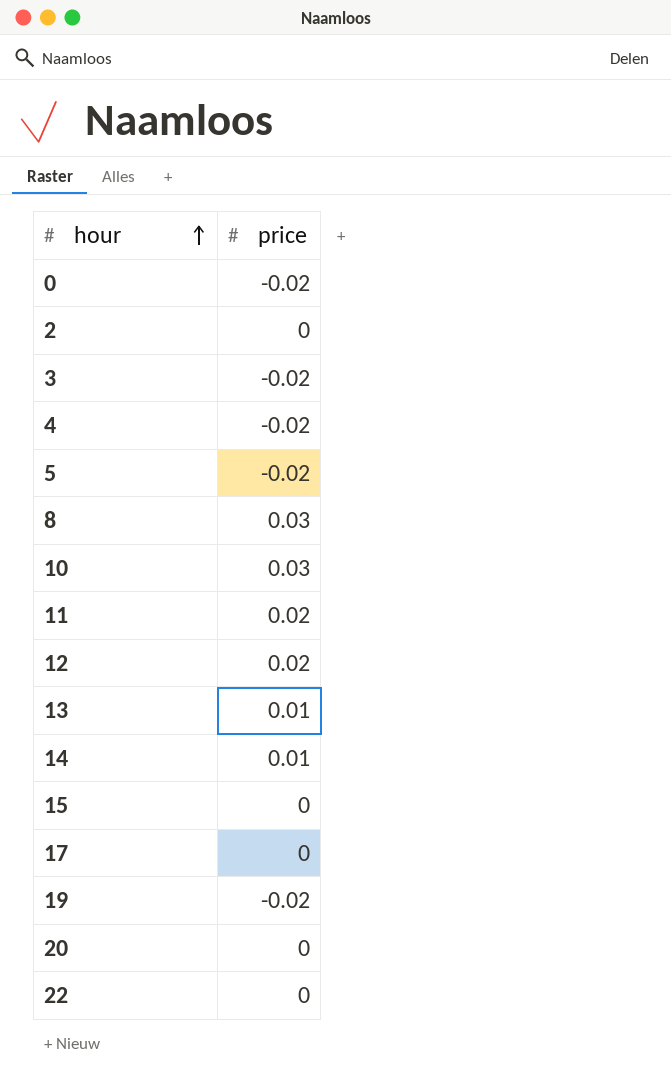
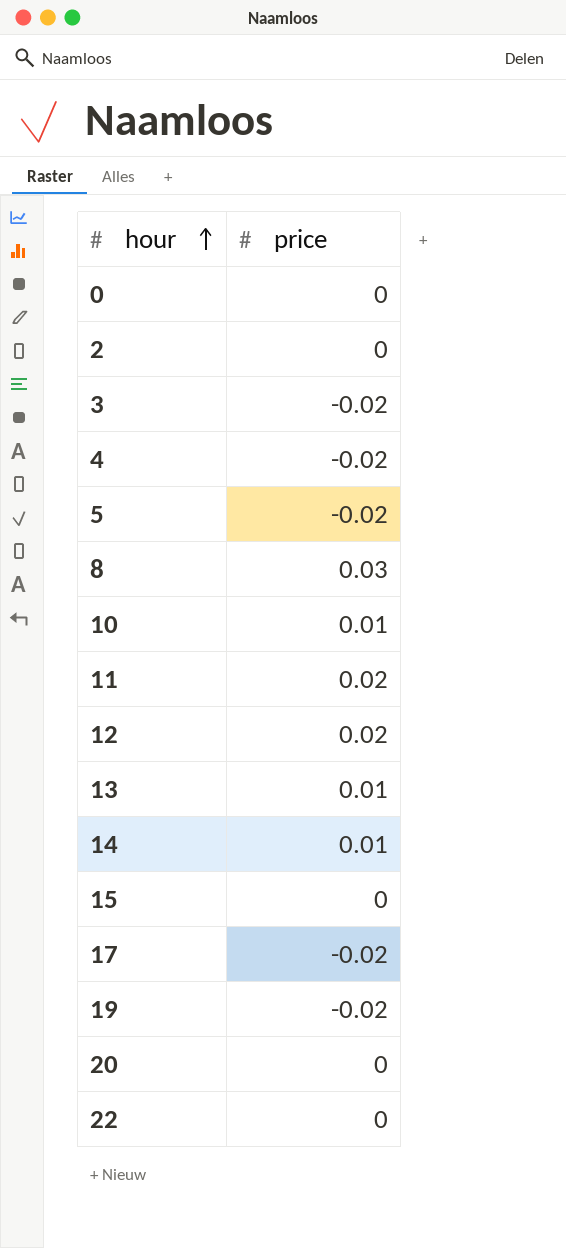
0 | price: -0.02 -> 0
10 | price: 0.03 -> 0.01
17 | price: 0 -> -0.02

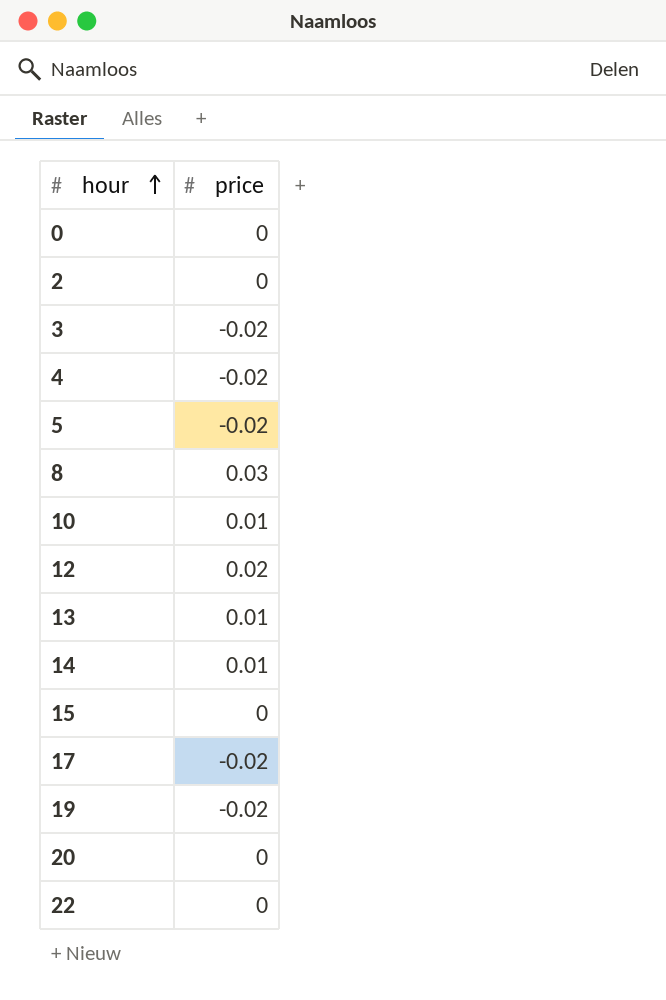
row 11: 0.02 -> none

